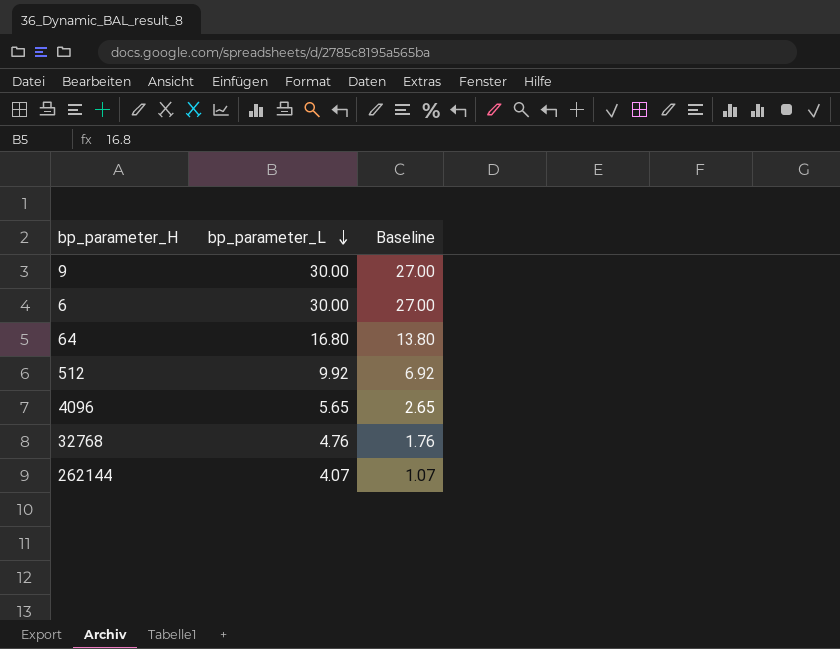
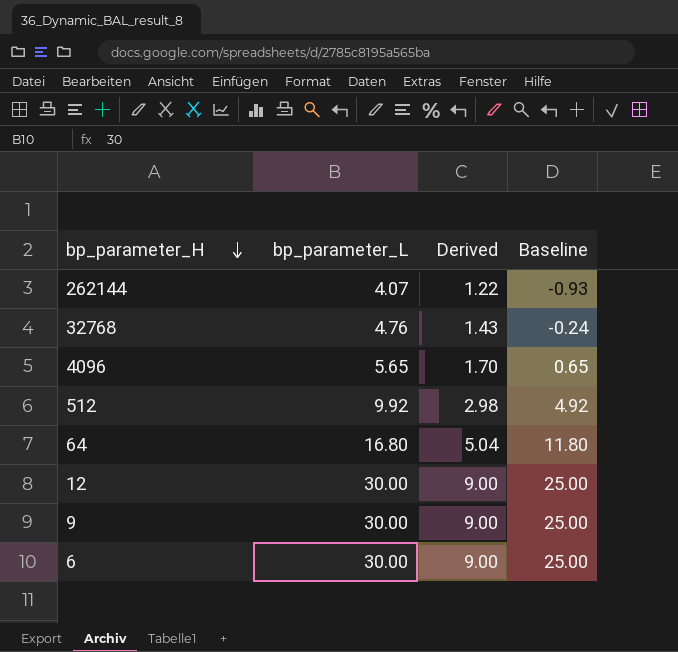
row order: bp_parameter_L descending -> bp_parameter_H descending
column Derived | formula: none -> [bp_parameter_L] * 0.3
column Baseline | formula: [bp_parameter_L] - 3 -> [bp_parameter_L] - 5
row 12: none -> 30.00 | 9.00 | 25.00

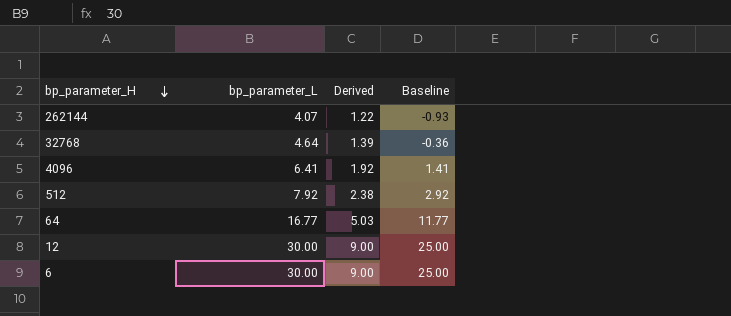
row 9: 30.00 | 9.00 | 25.00 -> none
32768 | bp_parameter_L: 4.76 -> 4.64
32768 | Derived: 1.43 -> 1.39
32768 | Baseline: -0.24 -> -0.36
4096 | bp_parameter_L: 5.65 -> 6.41
4096 | Derived: 1.70 -> 1.92
4096 | Baseline: 0.65 -> 1.41
512 | bp_parameter_L: 9.92 -> 7.92
512 | Derived: 2.98 -> 2.38
512 | Baseline: 4.92 -> 2.92
64 | bp_parameter_L: 16.80 -> 16.77
64 | Derived: 5.04 -> 5.03
64 | Baseline: 11.80 -> 11.77

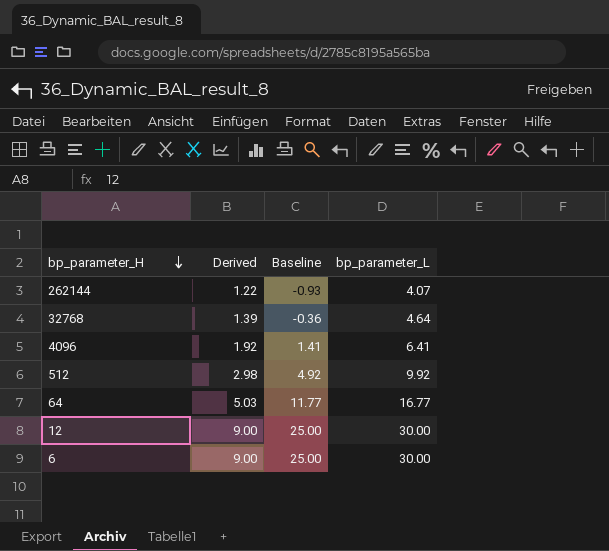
column bp_parameter_L | position: 2 -> 4
512 | Derived: 2.38 -> 2.98
512 | Baseline: 2.92 -> 4.92
512 | bp_parameter_L: 7.92 -> 9.92

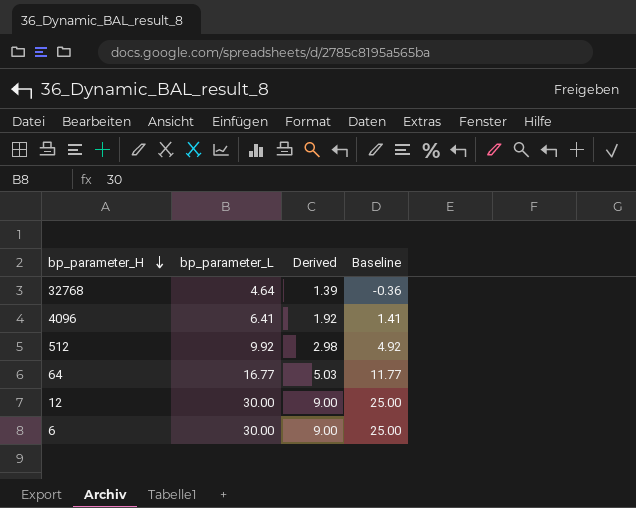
column bp_parameter_L | position: 4 -> 2
row 262144: 1.22 | -0.93 | 4.07 -> none

